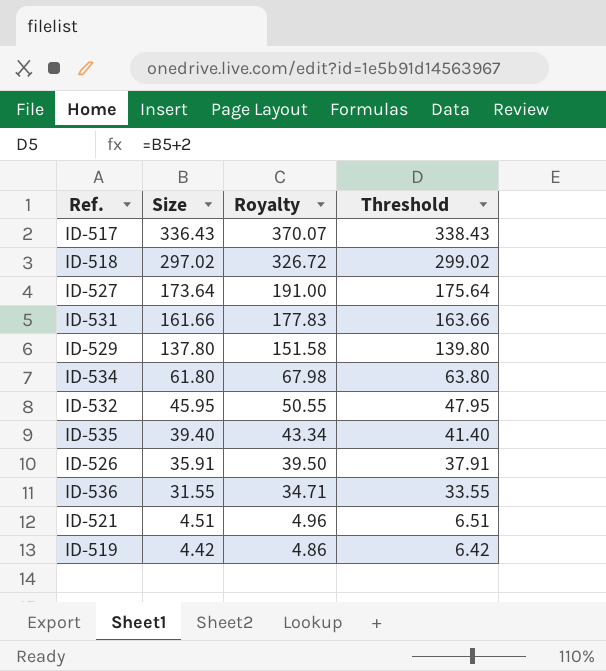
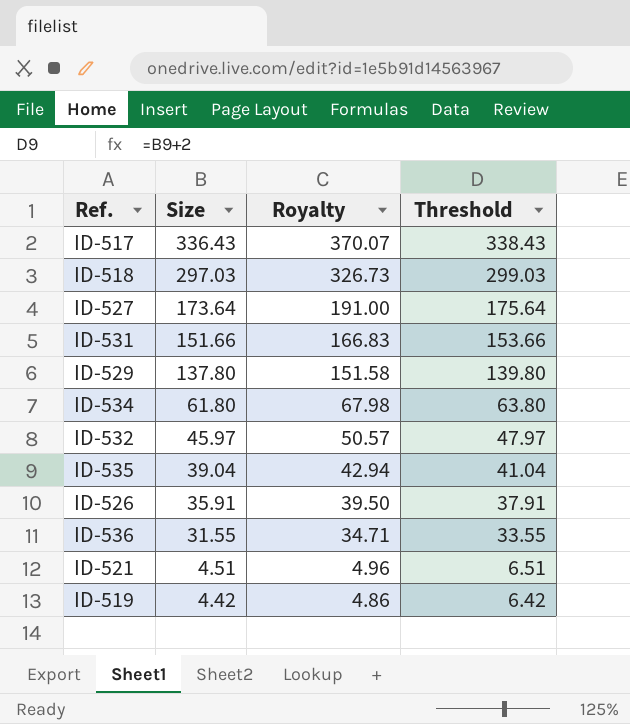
ID-518 | Size: 297.02 -> 297.03
ID-518 | Royalty: 326.72 -> 326.73
ID-518 | Threshold: 299.02 -> 299.03
ID-531 | Size: 161.66 -> 151.66
ID-531 | Royalty: 177.83 -> 166.83
ID-531 | Threshold: 163.66 -> 153.66
ID-532 | Size: 45.95 -> 45.97
ID-532 | Royalty: 50.55 -> 50.57
ID-532 | Threshold: 47.95 -> 47.97
ID-535 | Size: 39.40 -> 39.04
ID-535 | Royalty: 43.34 -> 42.94
ID-535 | Threshold: 41.40 -> 41.04

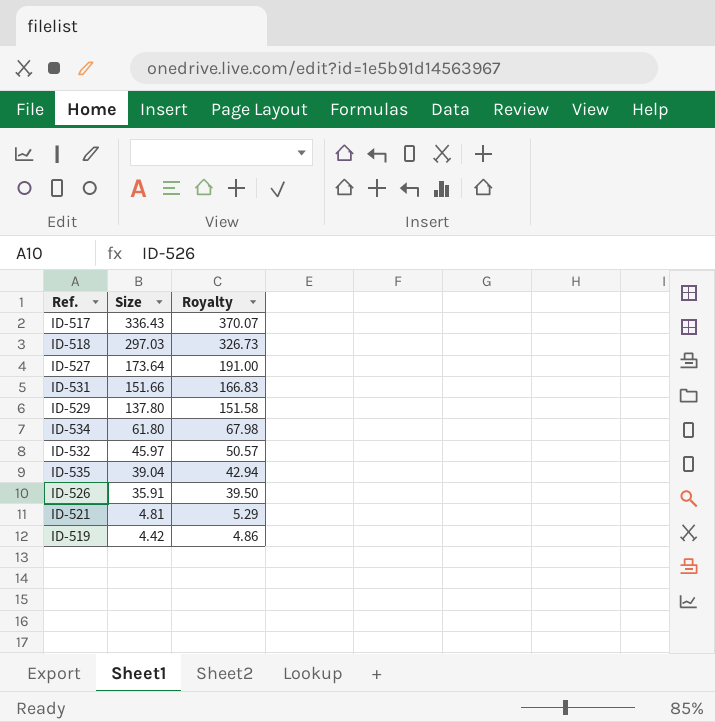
column Threshold | formula: [Size] + 2 -> none
row ID-536: 31.55 | 34.71 | 33.55 -> none
ID-521 | Size: 4.51 -> 4.81
ID-521 | Royalty: 4.96 -> 5.29

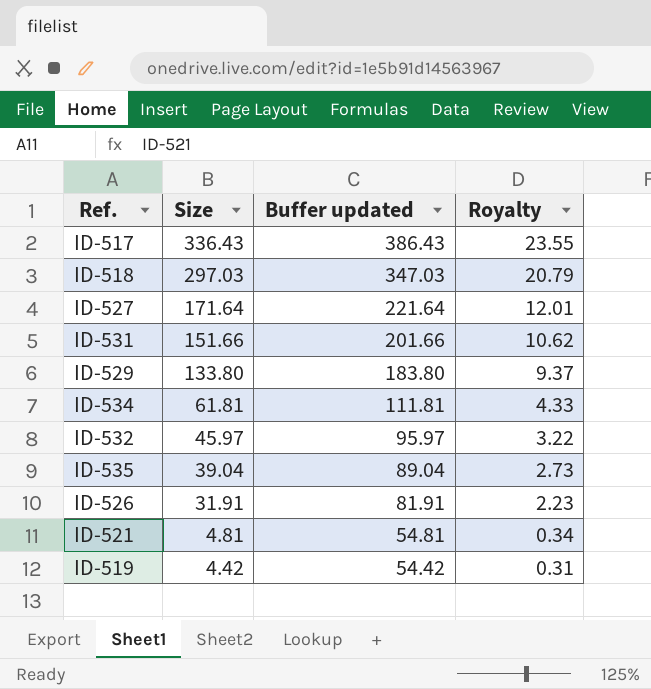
column Buffer updated | formula: none -> [Size] + 50
column Royalty | formula: [Size] * 1.1 -> [Size] * 0.07
ID-527 | Size: 173.64 -> 171.64
ID-529 | Size: 137.80 -> 133.80
ID-534 | Size: 61.80 -> 61.81
ID-526 | Size: 35.91 -> 31.91

